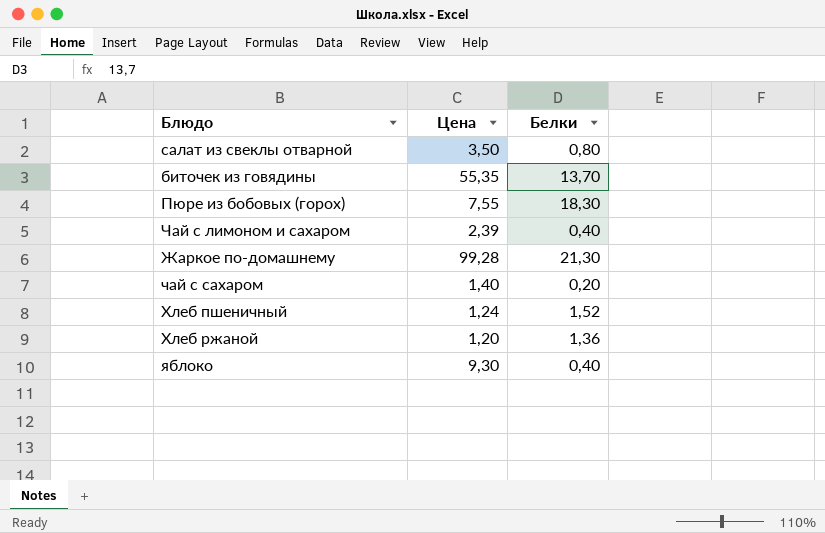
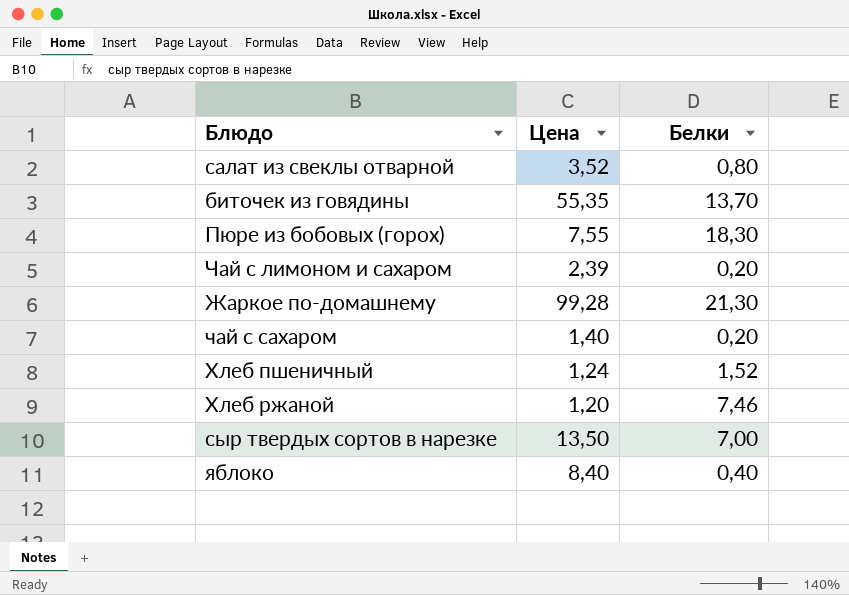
салат из свеклы отварной | Цена: 3,50 -> 3,52
Чай с лимоном и сахаром | Белки: 0,40 -> 0,20
Хлеб ржаной | Белки: 1,36 -> 7,46
row сыр твердых сортов в нарезке: none -> 13,50 | 7,00
яблоко | Цена: 9,30 -> 8,40

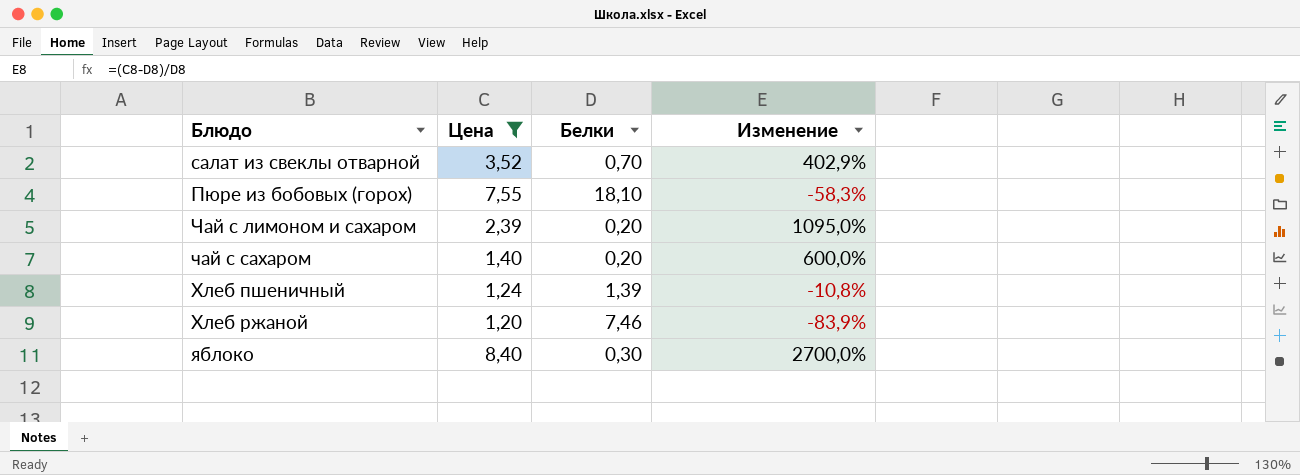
filter: none -> Цена <= 8,40
column Изменение | formula: none -> ([Цена] - [Белки]) / [Белки]
салат из свеклы отварной | Белки: 0,80 -> 0,70
Пюре из бобовых (горох) | Белки: 18,30 -> 18,10
Хлеб пшеничный | Белки: 1,52 -> 1,39
яблоко | Белки: 0,40 -> 0,30

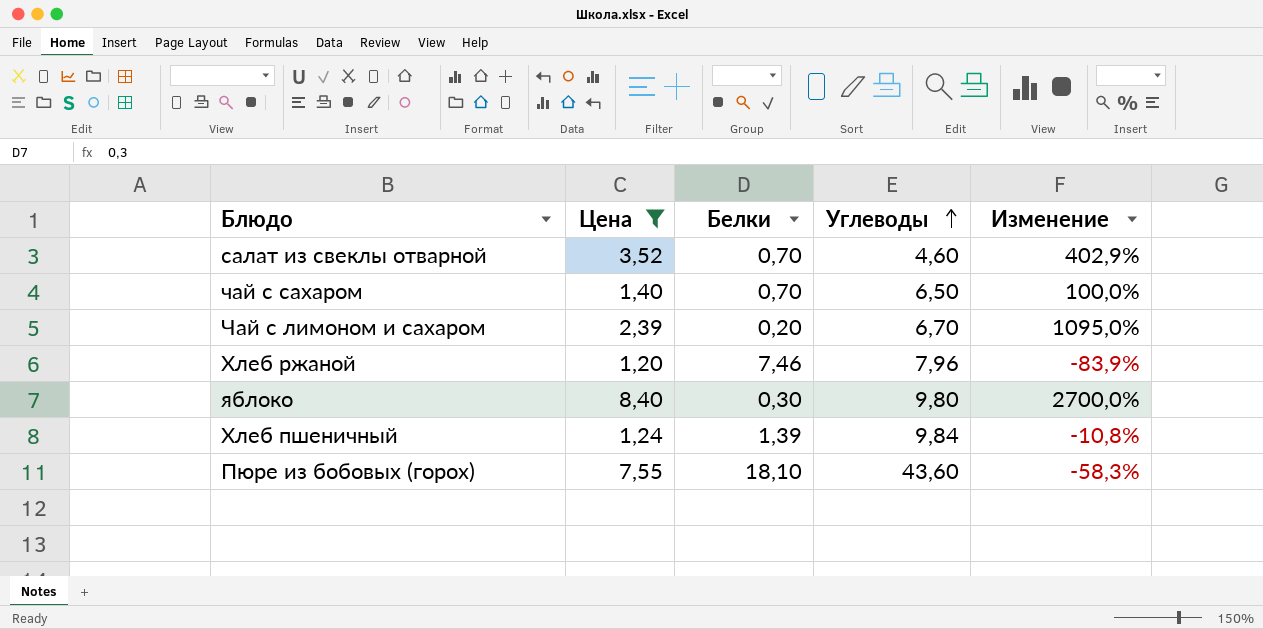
row order: none -> Углеводы ascending
column Углеводы | position: none -> 4
чай с сахаром | Белки: 0,20 -> 0,70
чай с сахаром | Изменение: 600,0% -> 100,0%

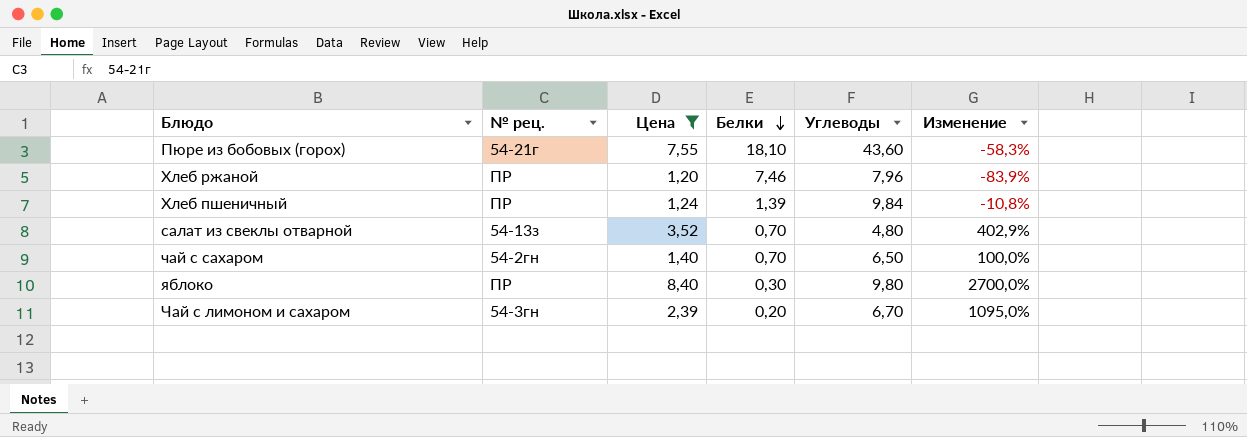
row order: Углеводы ascending -> Белки descending
column № рец. | position: none -> 2
салат из свеклы отварной | Углеводы: 4,60 -> 4,80

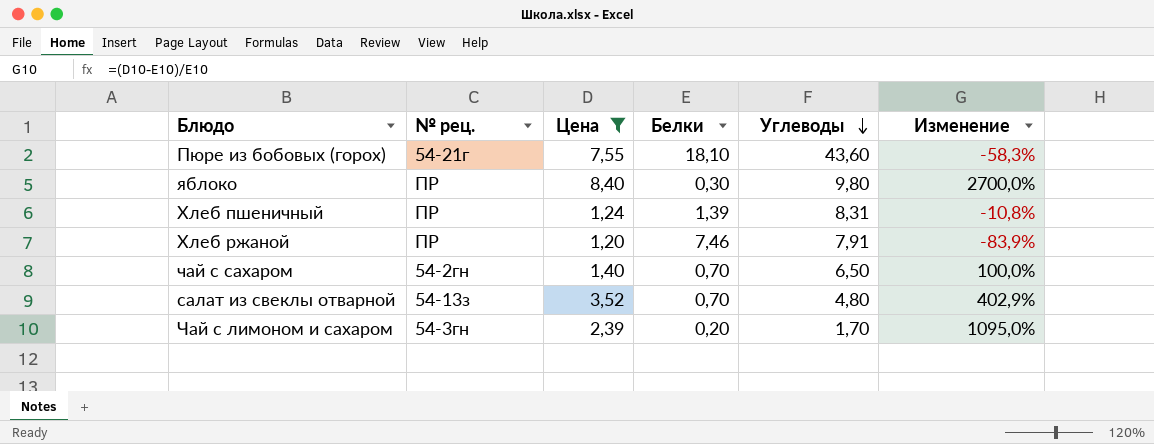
row order: Белки descending -> Углеводы descending
Хлеб пшеничный | Углеводы: 9,84 -> 8,31
Хлеб ржаной | Углеводы: 7,96 -> 7,91
Чай с лимоном и сахаром | Углеводы: 6,70 -> 1,70

